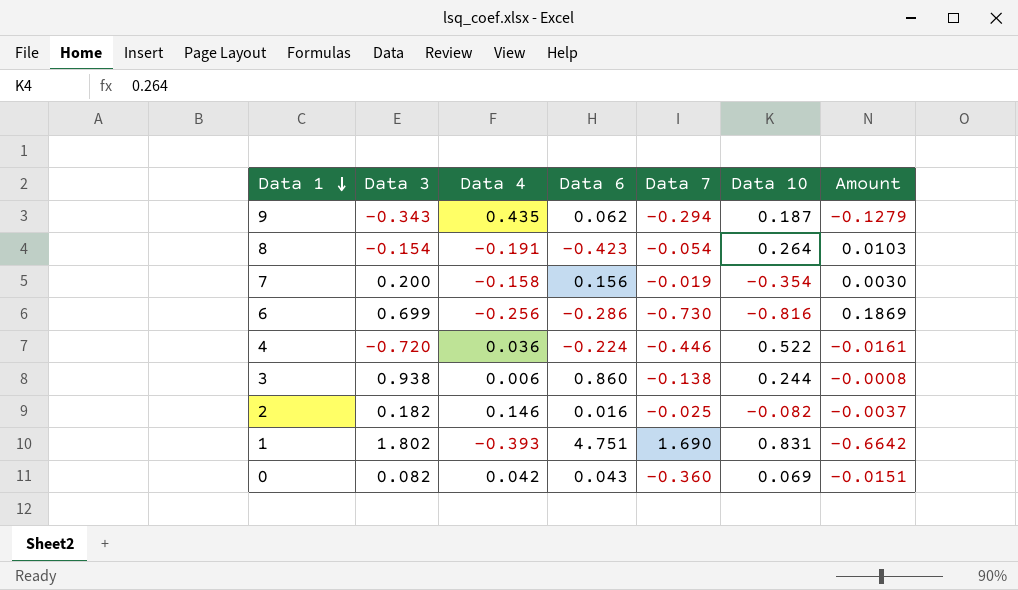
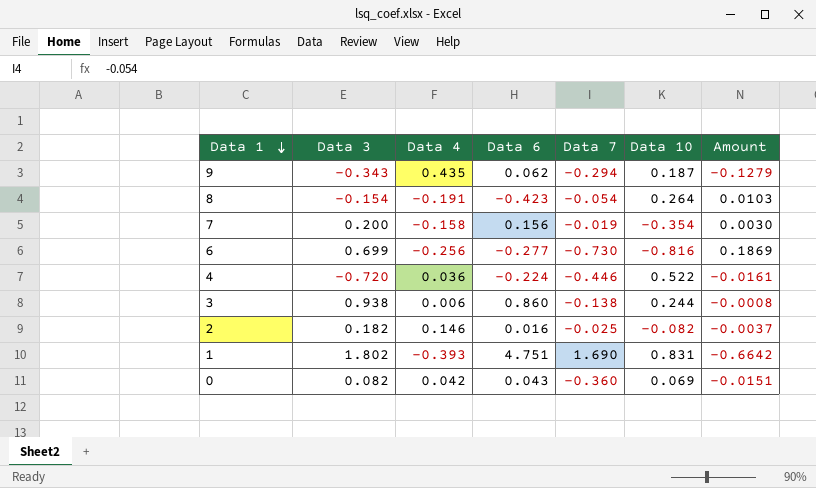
6 | Data 6: -0.286 -> -0.277

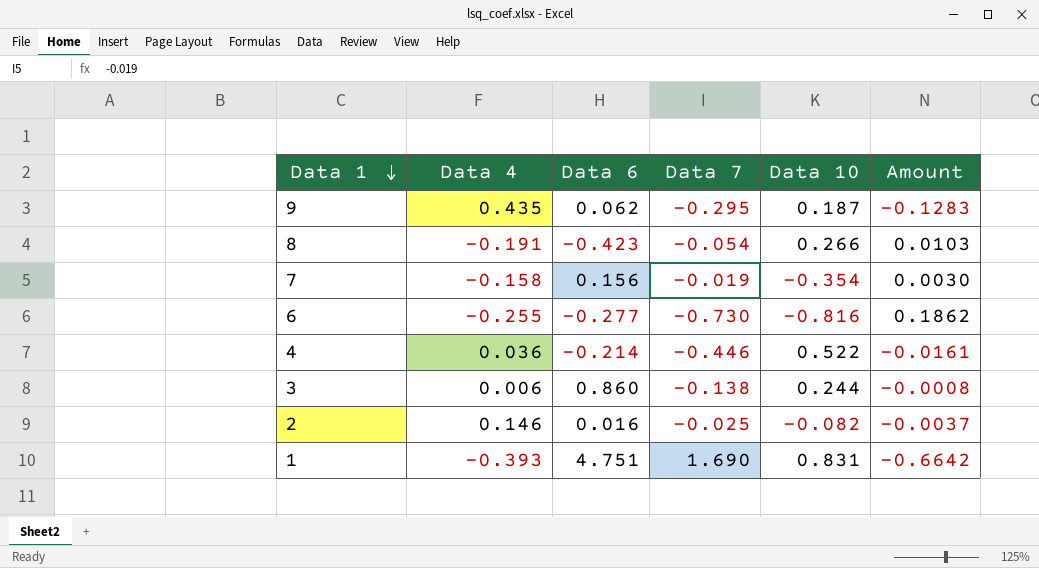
column Data 3 | position: 2 -> none
row 0: 0.082 | 0.042 | 0.043 | -0.360 | 0.069 | -0.0151 -> none
9 | Data 7: -0.294 -> -0.295
9 | Amount: -0.1279 -> -0.1283
8 | Data 10: 0.264 -> 0.266
6 | Data 4: -0.256 -> -0.255
6 | Amount: 0.1869 -> 0.1862
4 | Data 6: -0.224 -> -0.214

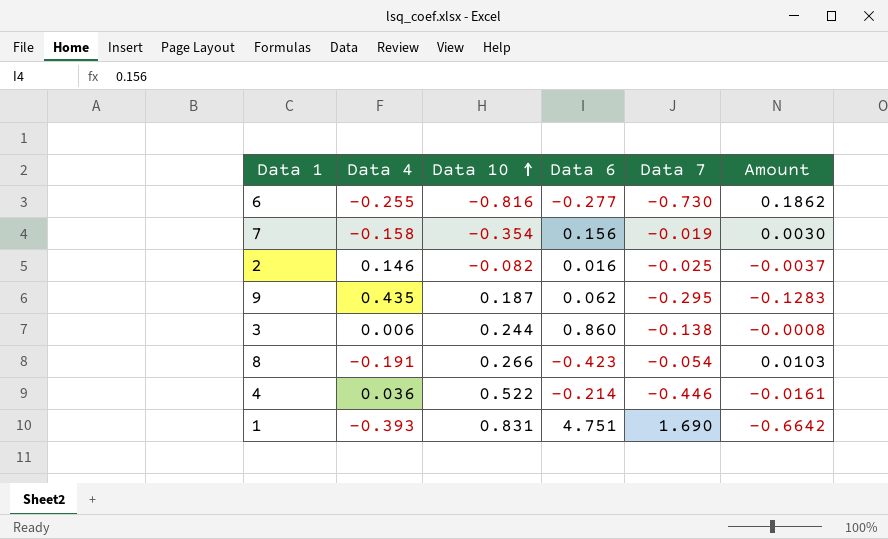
row order: Data 1 descending -> Data 10 ascending
column Data 10 | position: 5 -> 3

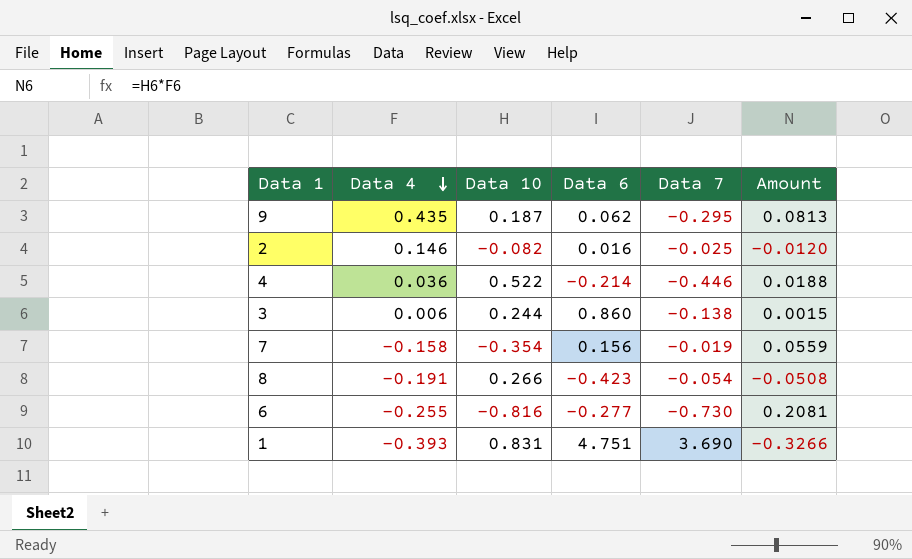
row order: Data 10 ascending -> Data 4 descending
column Amount | formula: [Data 4] * [Data 7] -> [Data 4] * [Data 10]
1 | Data 7: 1.690 -> 3.690

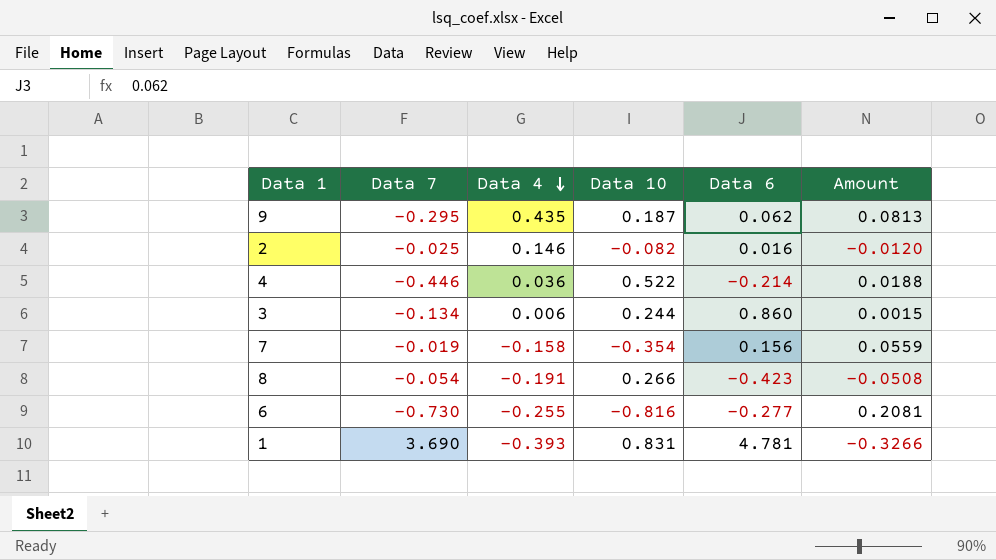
column Data 7 | position: 5 -> 2
3 | Data 7: -0.138 -> -0.134
1 | Data 6: 4.751 -> 4.781

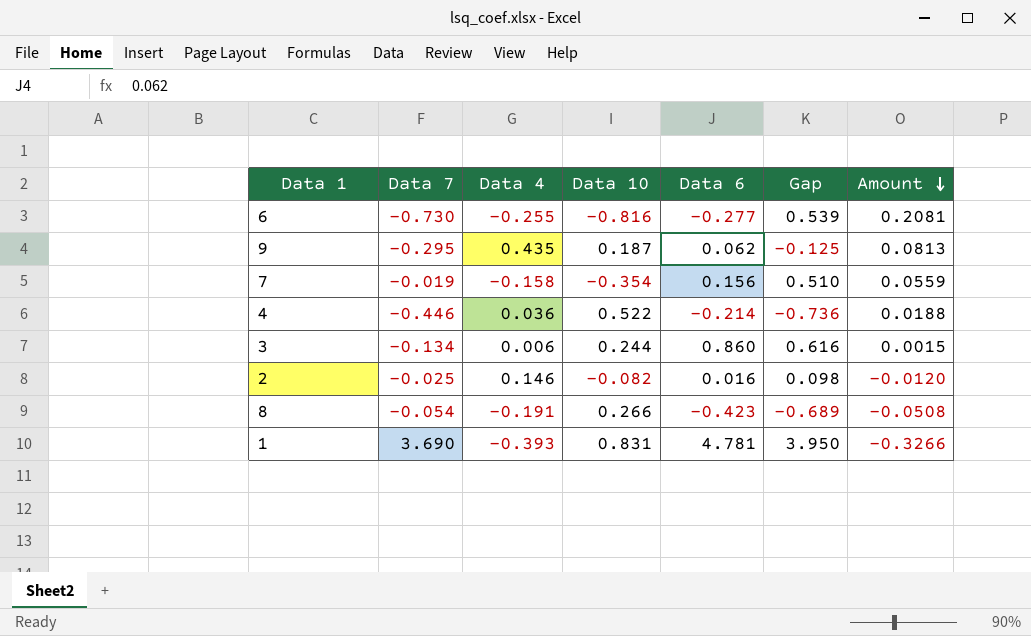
row order: Data 4 descending -> Amount descending
column Gap | formula: none -> [Data 6] - [Data 10]

